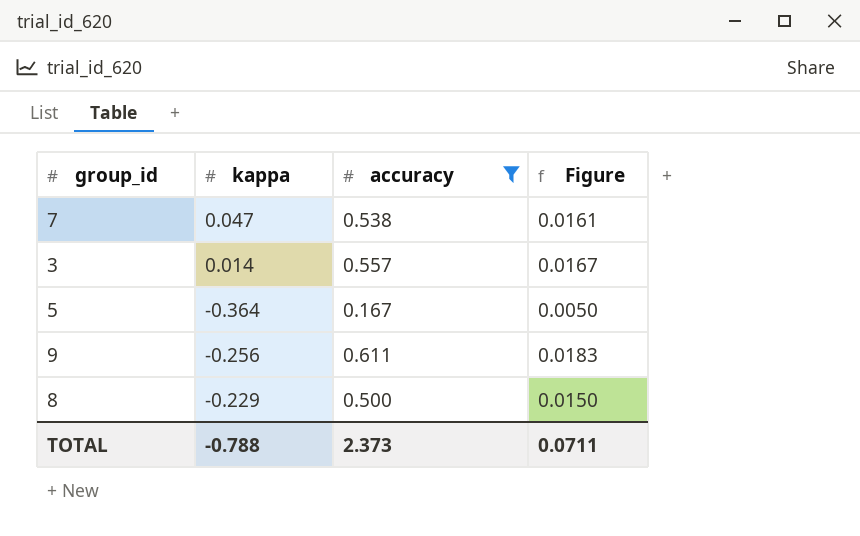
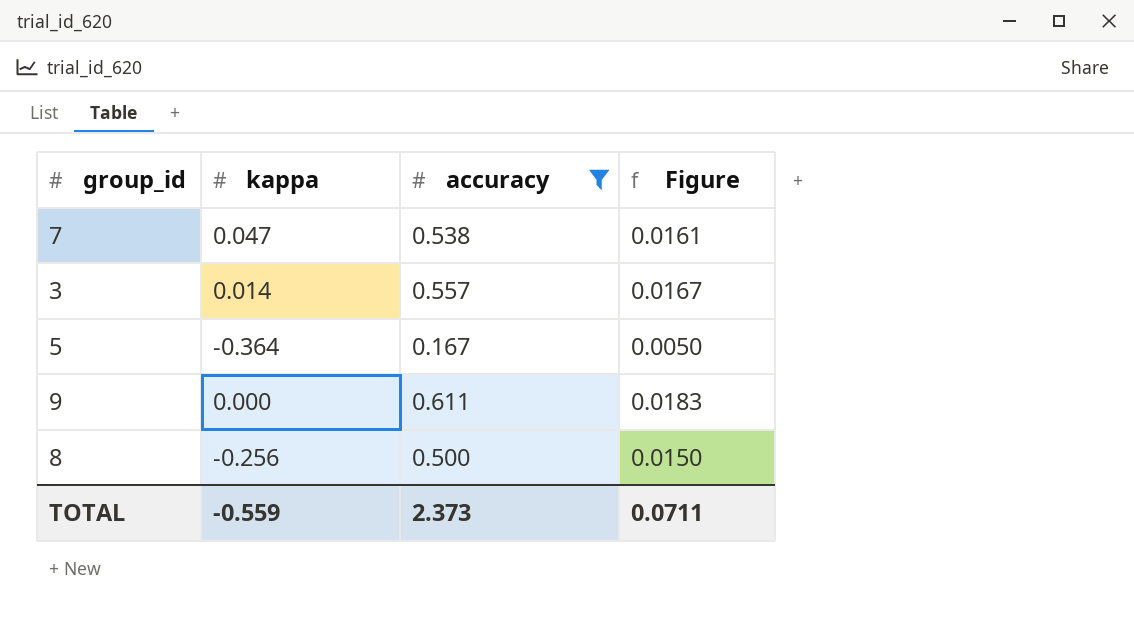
9 | kappa: -0.256 -> 0.000
8 | kappa: -0.229 -> -0.256
TOTAL | kappa: -0.788 -> -0.559

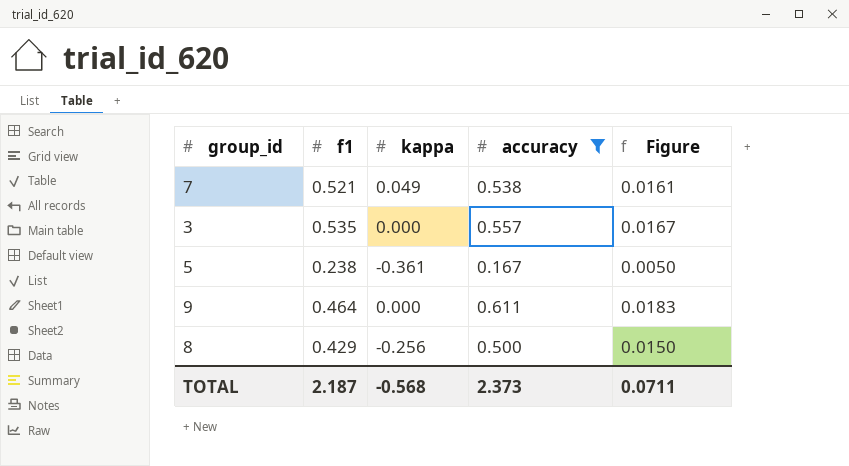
column f1 | position: none -> 2
7 | kappa: 0.047 -> 0.049
3 | kappa: 0.014 -> 0.000
5 | kappa: -0.364 -> -0.361
TOTAL | kappa: -0.559 -> -0.568

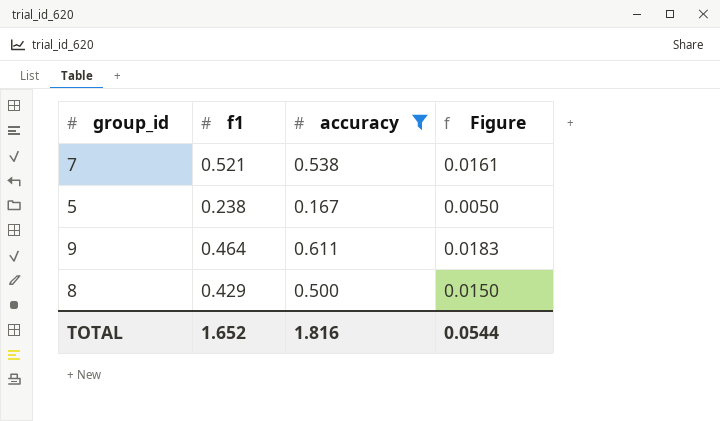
column kappa | position: 3 -> none
row 3: 0.535 | 0.000 | 0.557 | 0.0167 -> none
TOTAL | f1: 2.187 -> 1.652
TOTAL | accuracy: 2.373 -> 1.816
TOTAL | Figure: 0.0711 -> 0.0544

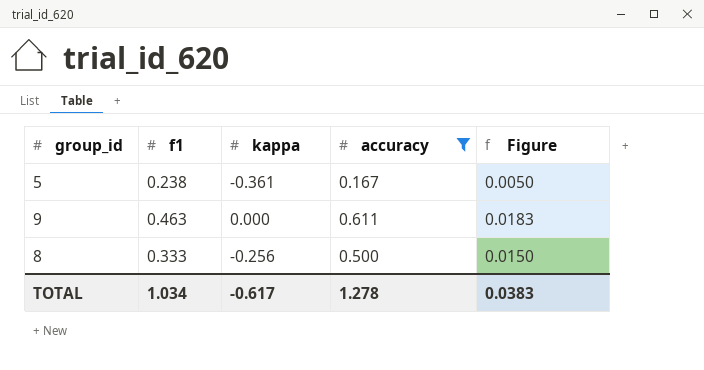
column kappa | position: none -> 3
row 7: 0.521 | 0.538 | 0.0161 -> none
9 | f1: 0.464 -> 0.463
8 | f1: 0.429 -> 0.333
TOTAL | f1: 1.652 -> 1.034
TOTAL | accuracy: 1.816 -> 1.278
TOTAL | Figure: 0.0544 -> 0.0383

